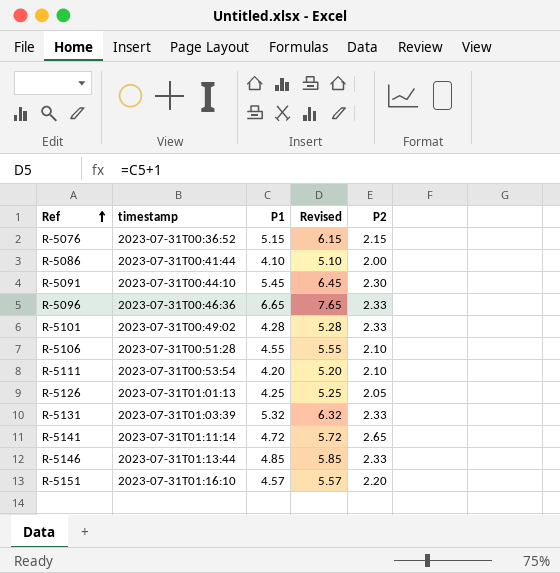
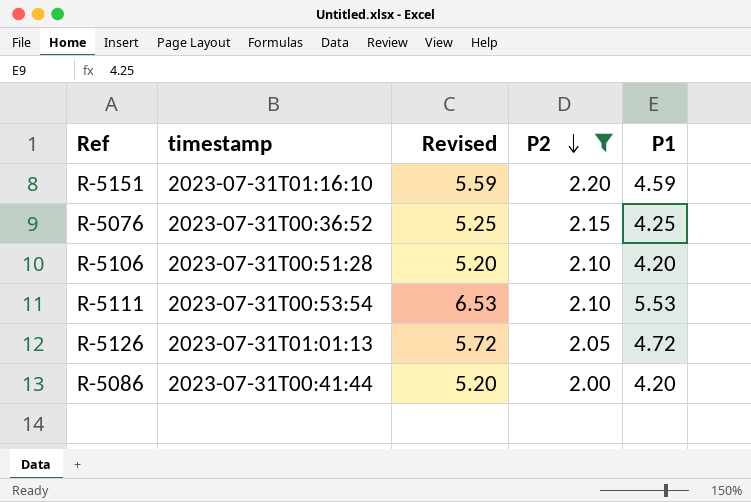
filter: none -> P2 <= 2.20
row order: Ref ascending -> P2 descending
column P1 | position: 3 -> 5
R-5151 | Revised: 5.57 -> 5.59
R-5151 | P1: 4.57 -> 4.59
R-5076 | Revised: 6.15 -> 5.25
R-5076 | P1: 5.15 -> 4.25
R-5106 | Revised: 5.55 -> 5.20
R-5106 | P1: 4.55 -> 4.20
R-5111 | Revised: 5.20 -> 6.53
R-5111 | P1: 4.20 -> 5.53
R-5126 | Revised: 5.25 -> 5.72
R-5126 | P1: 4.25 -> 4.72
R-5086 | Revised: 5.10 -> 5.20
R-5086 | P1: 4.10 -> 4.20

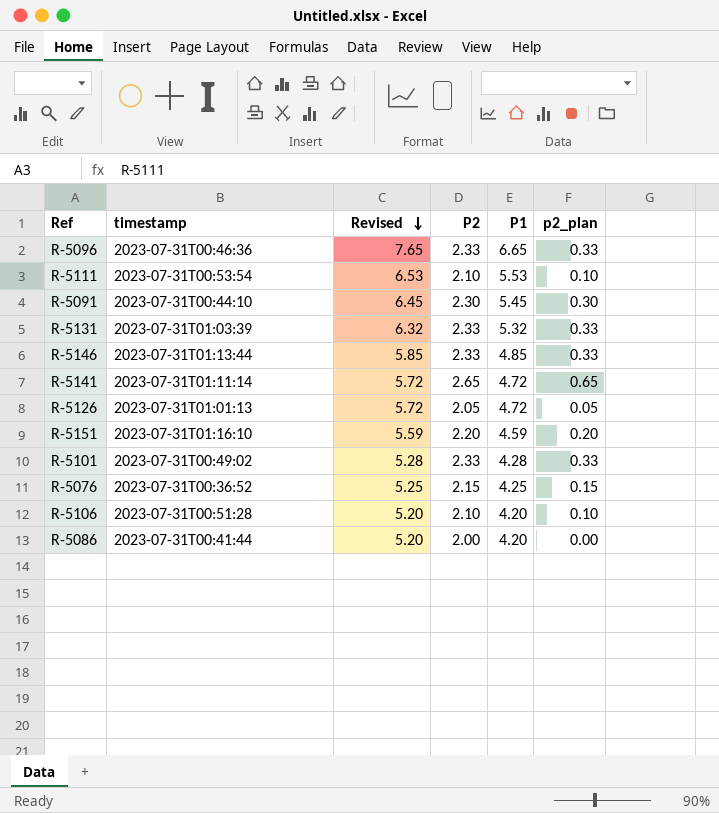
filter: P2 <= 2.20 -> none
row order: P2 descending -> Revised descending
column p2_plan | formula: none -> [P2] - 2

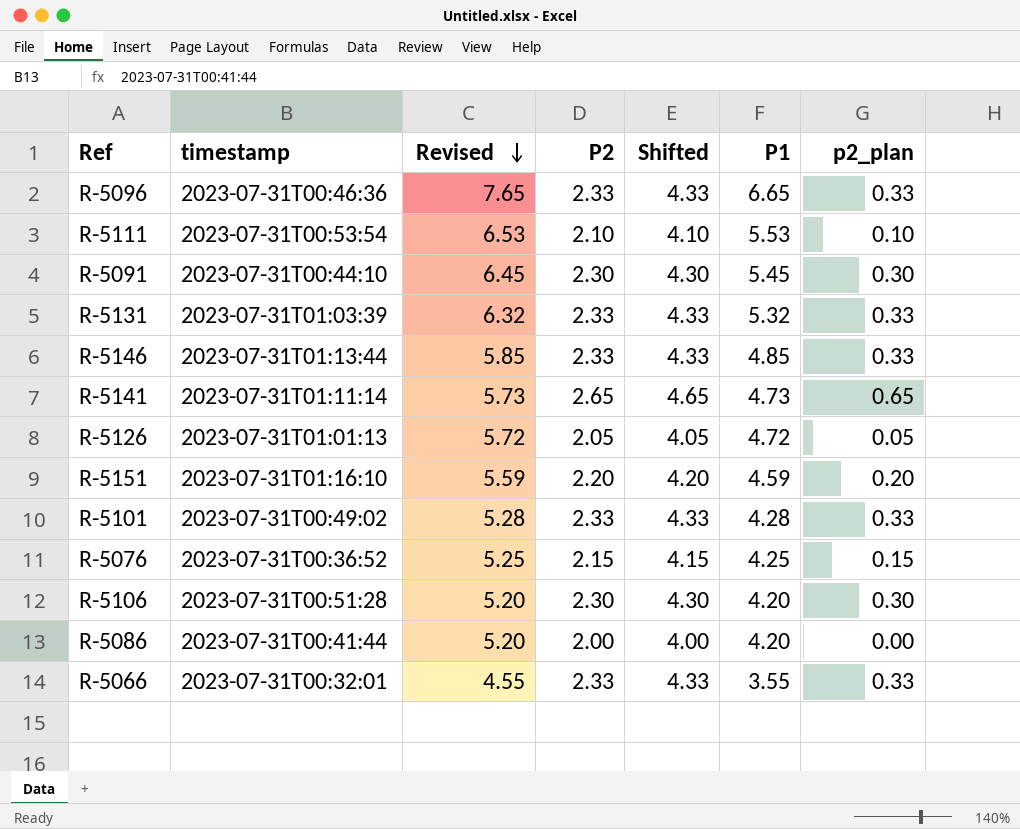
column Shifted | formula: none -> [P2] + 2
R-5141 | Revised: 5.72 -> 5.73
R-5141 | P1: 4.72 -> 4.73
R-5106 | P2: 2.10 -> 2.30
R-5106 | p2_plan: 0.10 -> 0.30
row R-5066: none -> 2023-07-31T00:32:01 | 4.55 | 2.33 | 4.33 | 3.55 | 0.33

